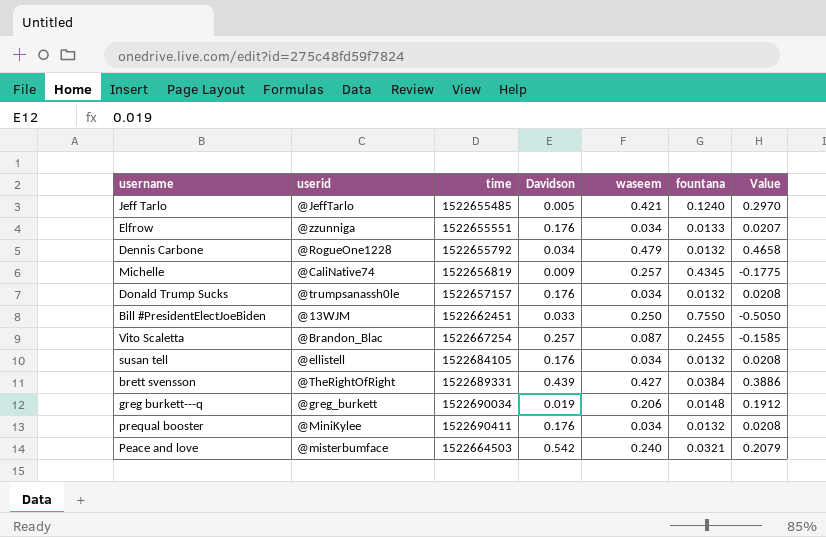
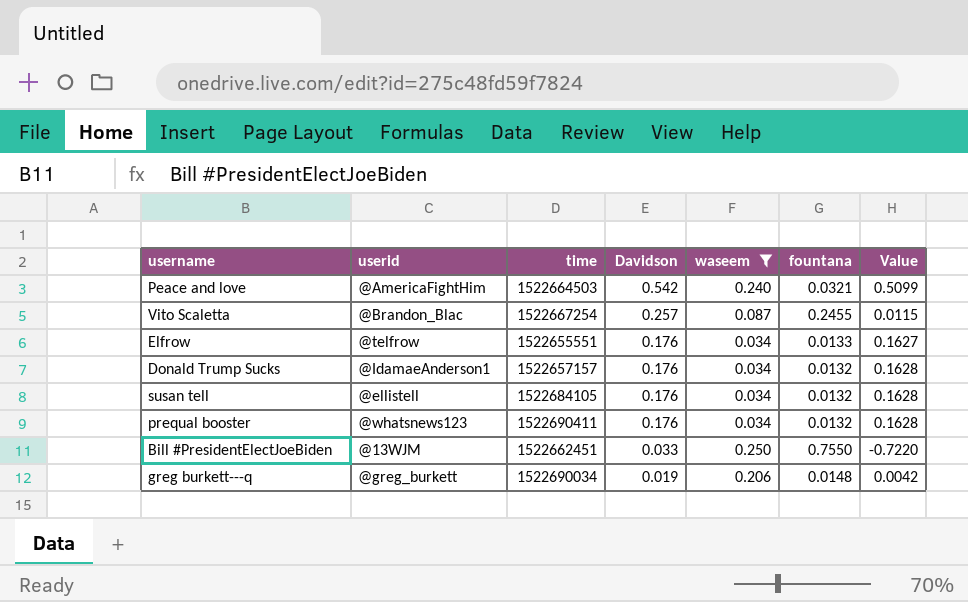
filter: none -> waseem <= 0.250
row order: none -> Davidson descending
column Value | formula: [waseem] - [fountana] -> [Davidson] - [fountana]
Peace and love | userid: @misterbumface -> @AmericaFightHim
Elfrow | userid: @zzunniga -> @telfrow
Donald Trump Sucks | userid: @trumpsanassh0le -> @IdamaeAnderson1
prequal booster | userid: @MiniKylee -> @whatsnews123

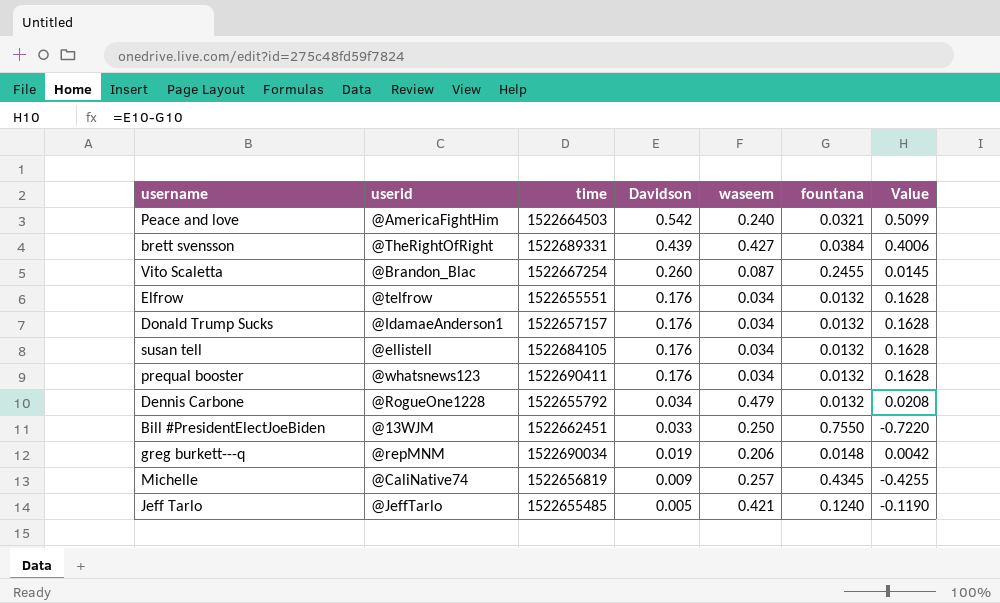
filter: waseem <= 0.250 -> none
Vito Scaletta | Davidson: 0.257 -> 0.260
Vito Scaletta | Value: 0.0115 -> 0.0145
Elfrow | fountana: 0.0133 -> 0.0132
Elfrow | Value: 0.1627 -> 0.1628
greg burkett---q | userid: @greg_burkett -> @repMNM

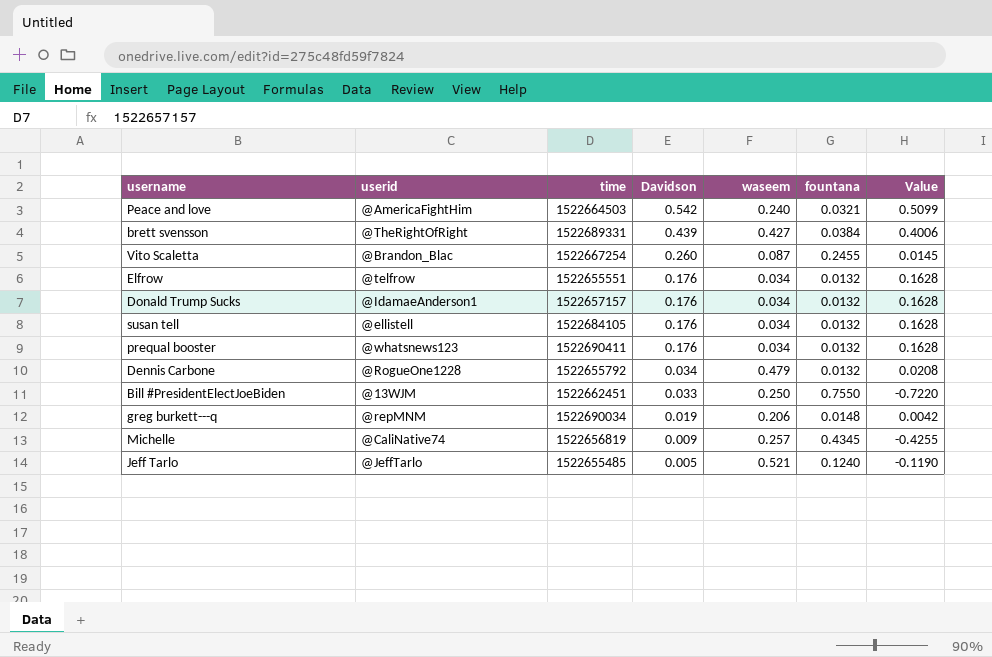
Jeff Tarlo | waseem: 0.421 -> 0.521

